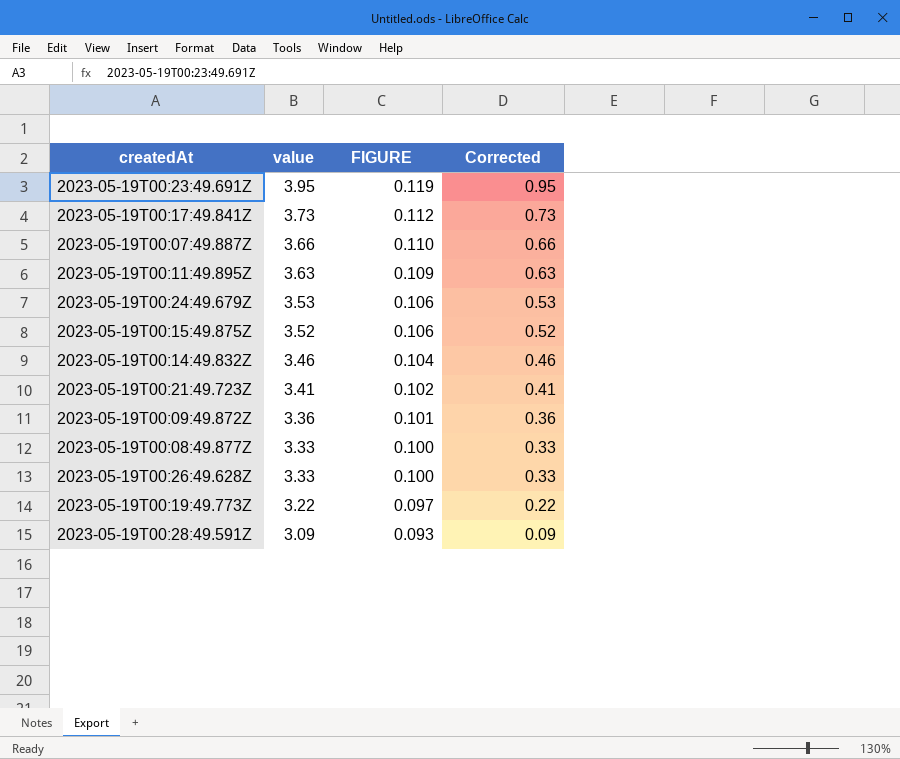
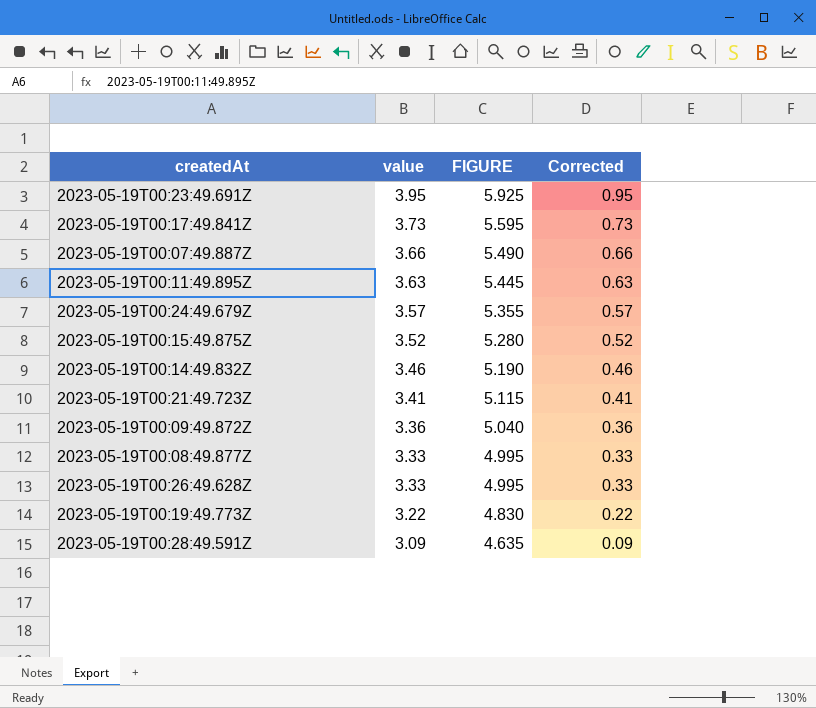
column FIGURE | formula: [value] * 0.03 -> [value] * 1.5
2023-05-19T00:24:49.679Z | value: 3.53 -> 3.57
2023-05-19T00:24:49.679Z | Corrected: 0.53 -> 0.57

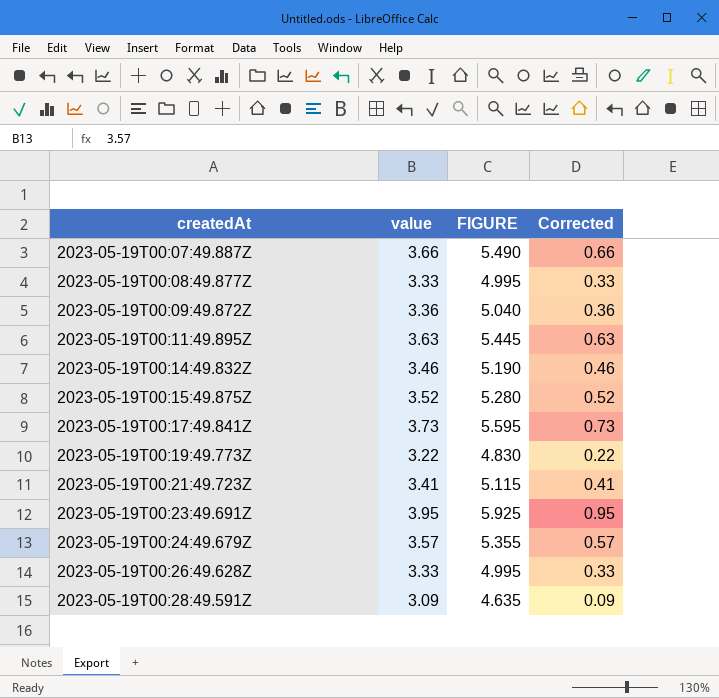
row order: value descending -> createdAt ascending

